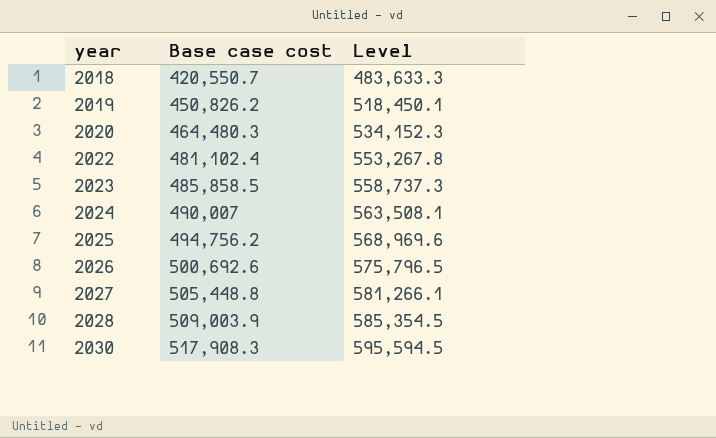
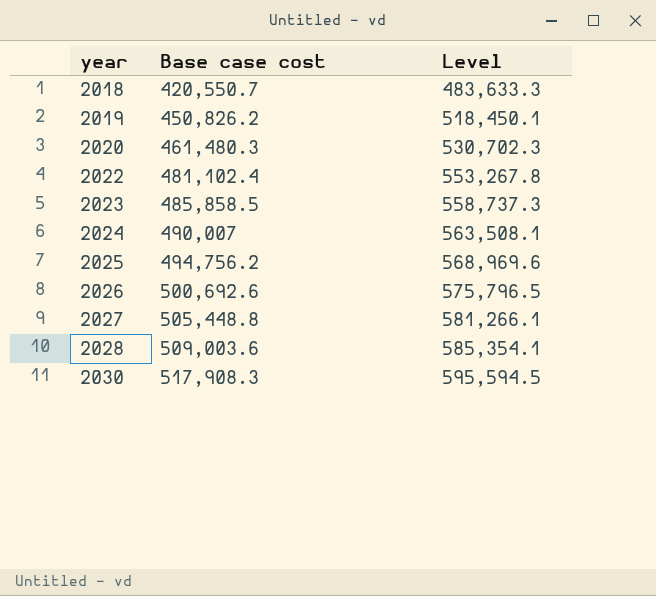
2020 | Base case cost: 464,480.3 -> 461,480.3
2020 | Level: 534,152.3 -> 530,702.3
2028 | Base case cost: 509,003.9 -> 509,003.6
2028 | Level: 585,354.5 -> 585,354.1

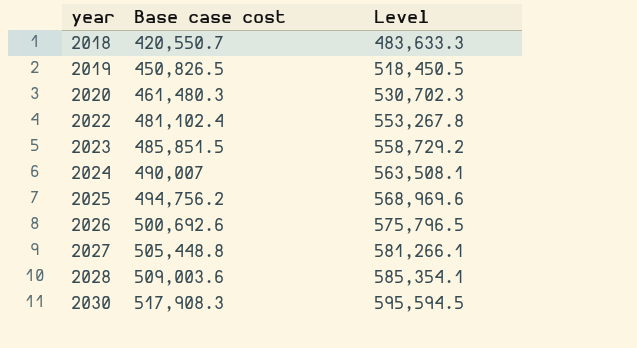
2019 | Base case cost: 450,826.2 -> 450,826.5
2019 | Level: 518,450.1 -> 518,450.5
2023 | Base case cost: 485,858.5 -> 485,851.5
2023 | Level: 558,737.3 -> 558,729.2

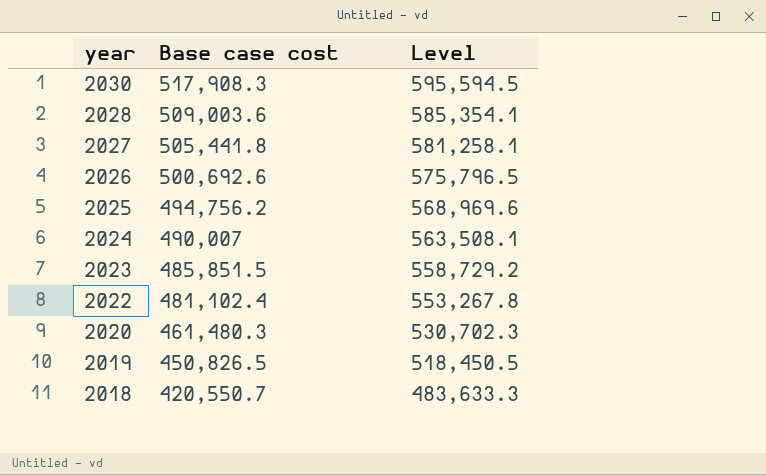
row order: year ascending -> year descending
2027 | Base case cost: 505,448.8 -> 505,441.8
2027 | Level: 581,266.1 -> 581,258.1

